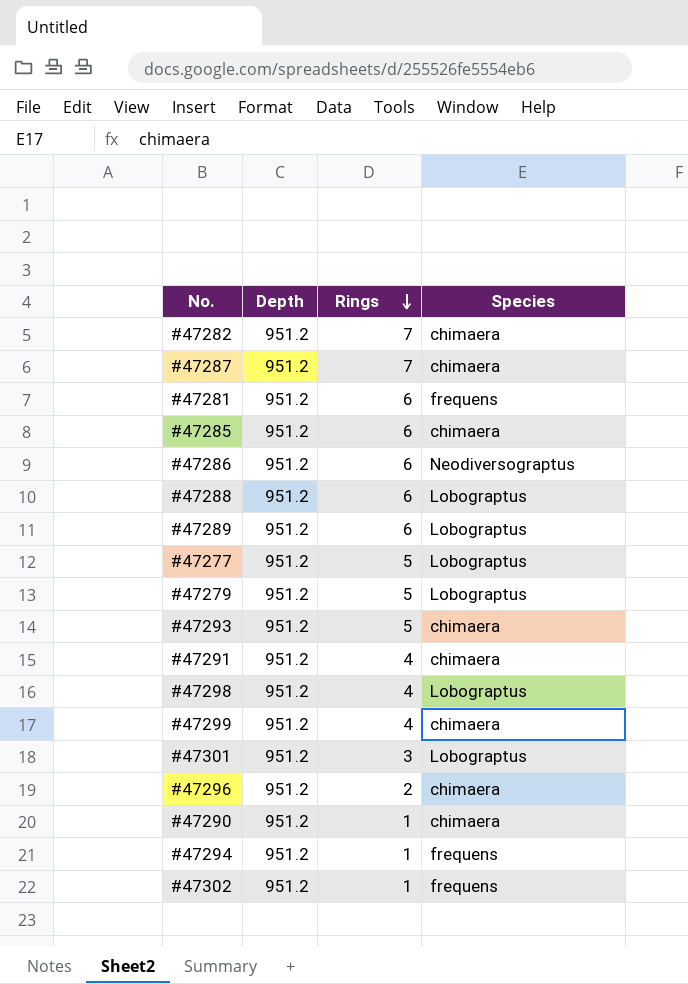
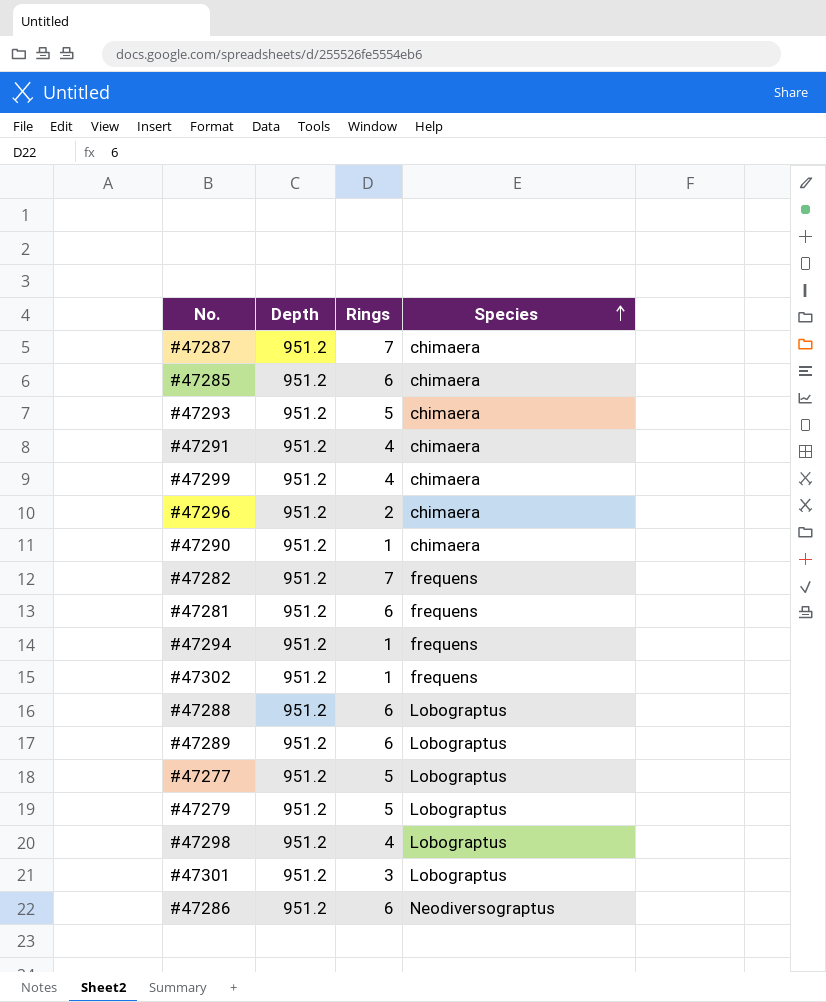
row order: Rings descending -> Species ascending
#47282 | Species: chimaera -> frequens

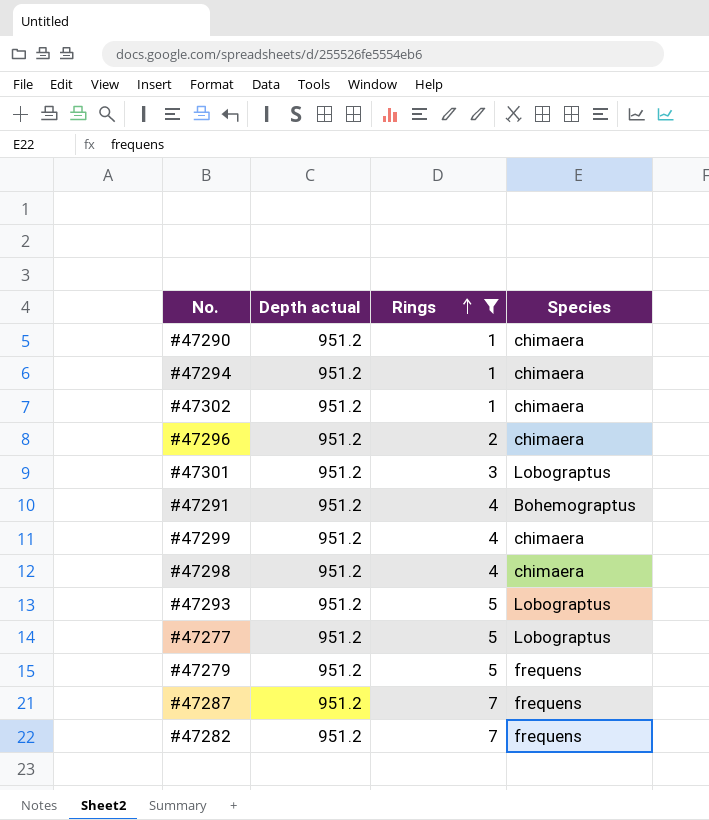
filter: none -> Rings != 6
row order: Species ascending -> Rings ascending
column name: Depth -> Depth actual
#47294 | Species: frequens -> chimaera
#47302 | Species: frequens -> chimaera
#47291 | Species: chimaera -> Bohemograptus
#47298 | Species: Lobograptus -> chimaera
#47293 | Species: chimaera -> Lobograptus
#47279 | Species: Lobograptus -> frequens
#47287 | Species: chimaera -> frequens

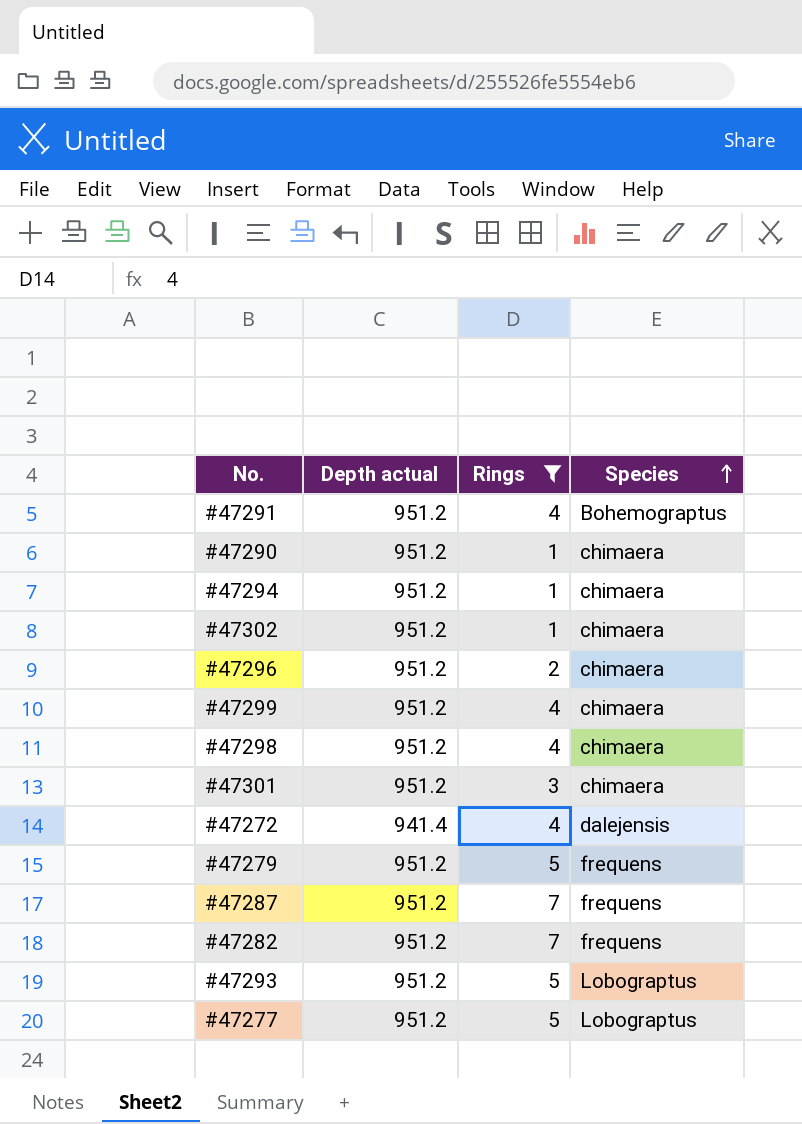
row order: Rings ascending -> Species ascending
#47301 | Species: Lobograptus -> chimaera
row #47272: none -> 941.4 | 4 | dalejensis

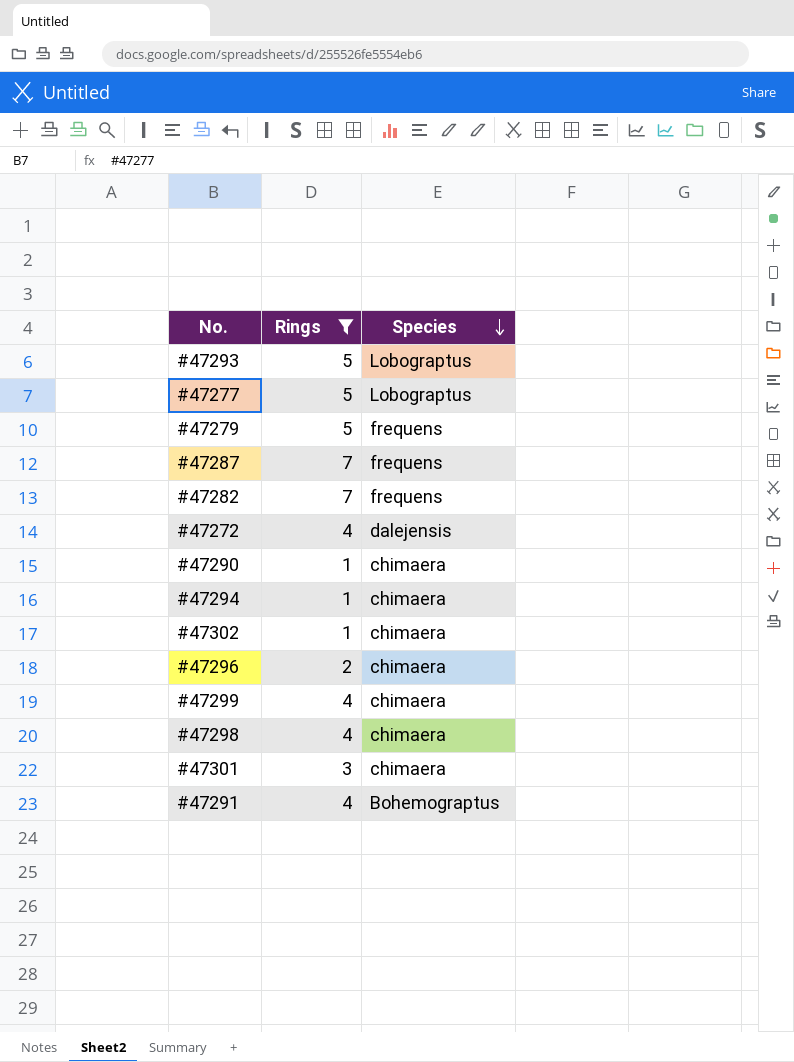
row order: Species ascending -> Species descending
column Depth actual | position: 2 -> none

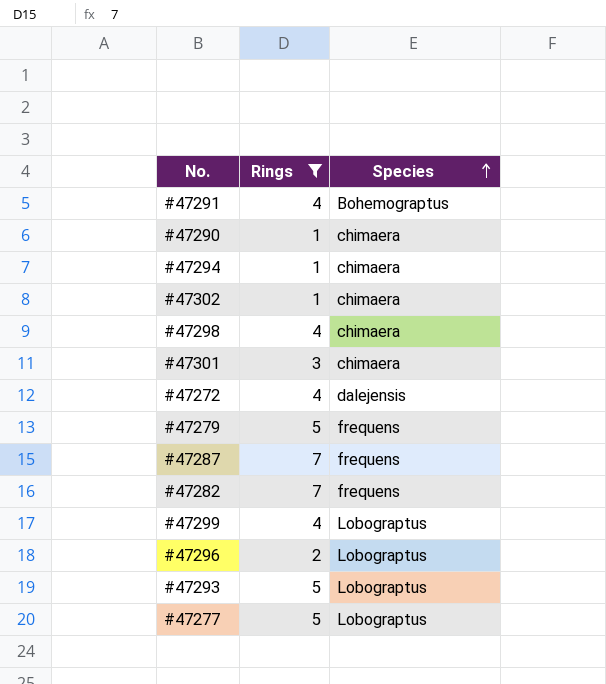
row order: Species descending -> Species ascending
#47299 | Species: chimaera -> Lobograptus
#47296 | Species: chimaera -> Lobograptus

